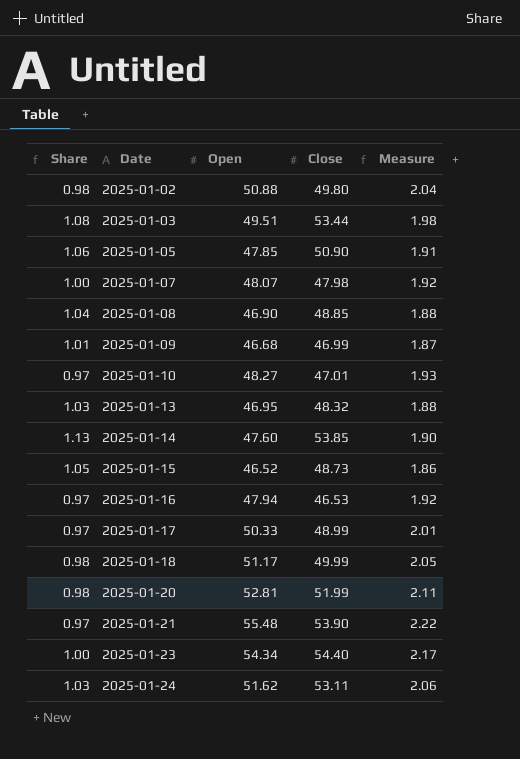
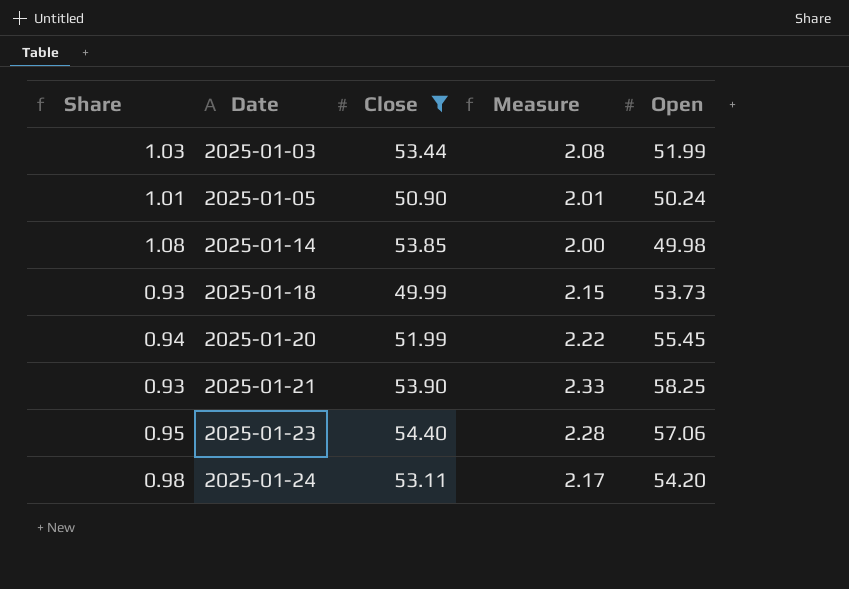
filter: none -> Close >= 49.99
column Open | position: 3 -> 5
2025-01-03 | Share: 1.08 -> 1.03
2025-01-03 | Measure: 1.98 -> 2.08
2025-01-03 | Open: 49.51 -> 51.99
2025-01-05 | Share: 1.06 -> 1.01
2025-01-05 | Measure: 1.91 -> 2.01
2025-01-05 | Open: 47.85 -> 50.24
2025-01-14 | Share: 1.13 -> 1.08
2025-01-14 | Measure: 1.90 -> 2.00
2025-01-14 | Open: 47.60 -> 49.98
2025-01-18 | Share: 0.98 -> 0.93
2025-01-18 | Measure: 2.05 -> 2.15
2025-01-18 | Open: 51.17 -> 53.73
2025-01-20 | Share: 0.98 -> 0.94
2025-01-20 | Measure: 2.11 -> 2.22
2025-01-20 | Open: 52.81 -> 55.45
2025-01-21 | Share: 0.97 -> 0.93
2025-01-21 | Measure: 2.22 -> 2.33
2025-01-21 | Open: 55.48 -> 58.25
2025-01-23 | Share: 1.00 -> 0.95
2025-01-23 | Measure: 2.17 -> 2.28
2025-01-23 | Open: 54.34 -> 57.06
2025-01-24 | Share: 1.03 -> 0.98
2025-01-24 | Measure: 2.06 -> 2.17
2025-01-24 | Open: 51.62 -> 54.20

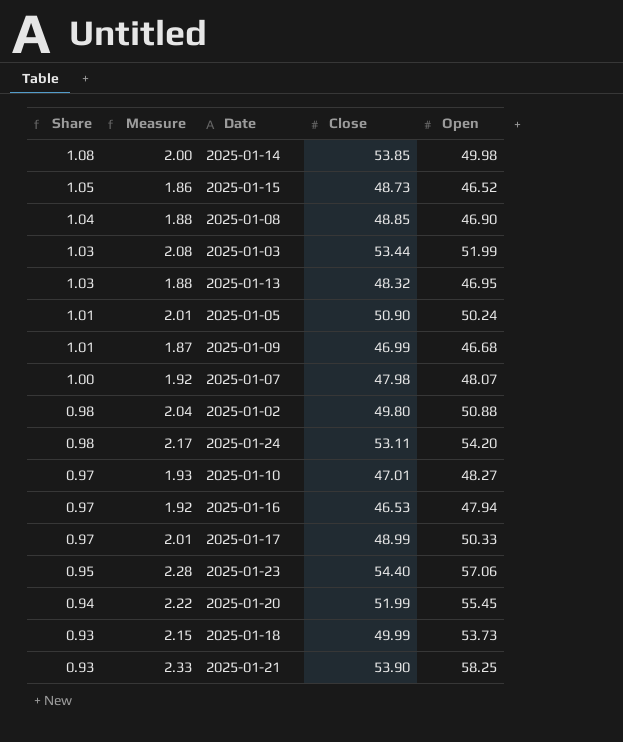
filter: Close >= 49.99 -> none
row order: Date ascending -> Share descending
column Measure | position: 4 -> 2

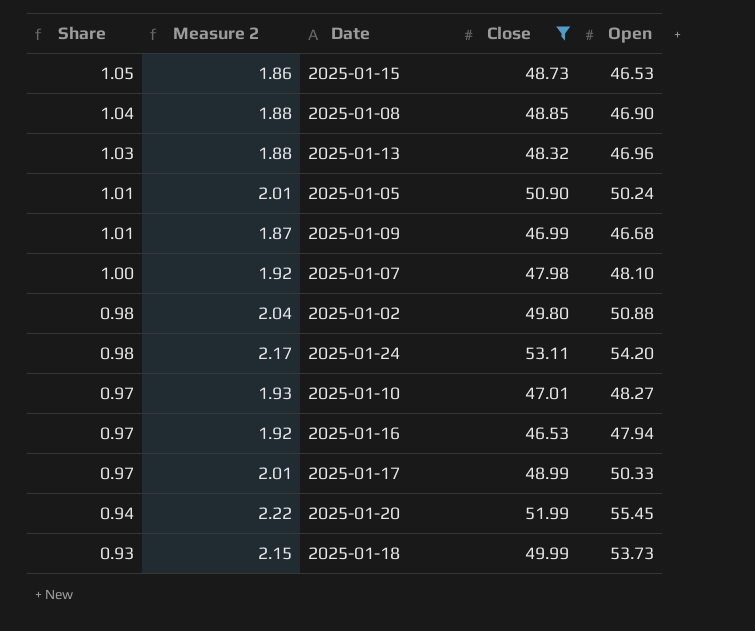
filter: none -> Close <= 53.11
column name: Measure -> Measure 2
2025-01-15 | Open: 46.52 -> 46.53
2025-01-13 | Open: 46.95 -> 46.96
2025-01-07 | Open: 48.07 -> 48.10

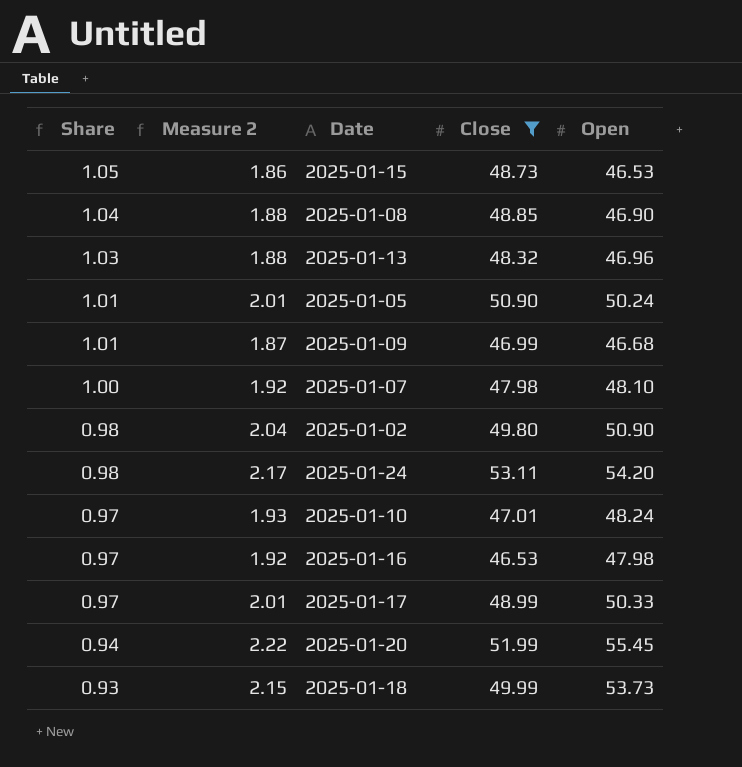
2025-01-02 | Open: 50.88 -> 50.90
2025-01-10 | Open: 48.27 -> 48.24
2025-01-16 | Open: 47.94 -> 47.98

